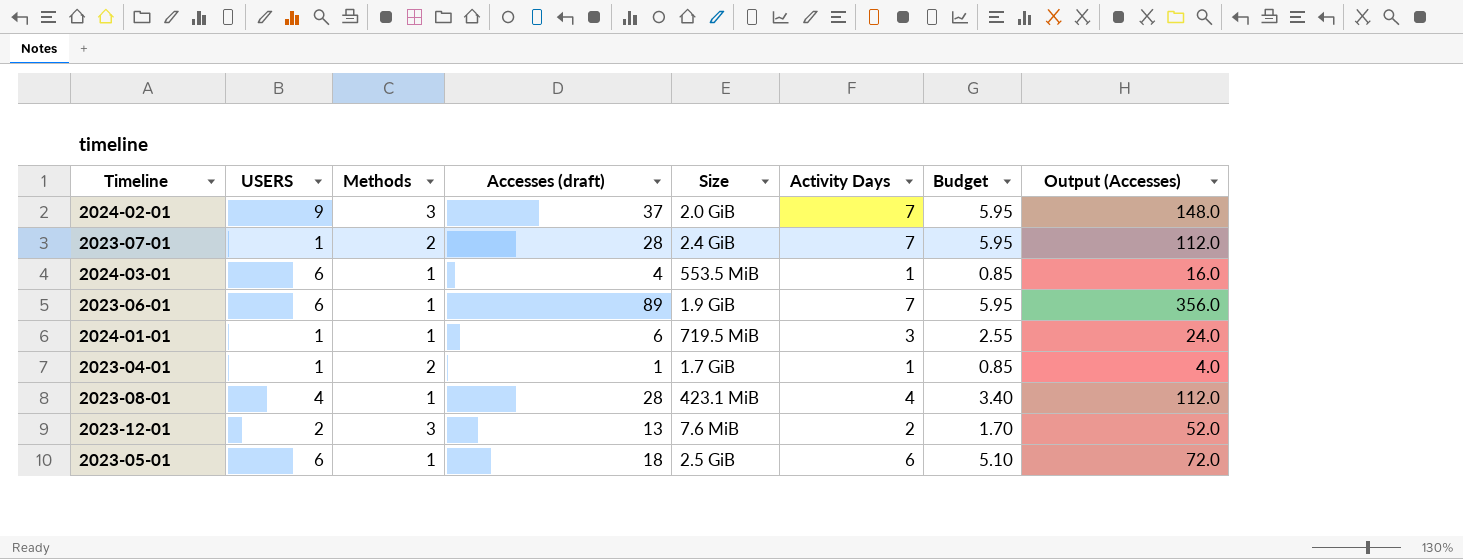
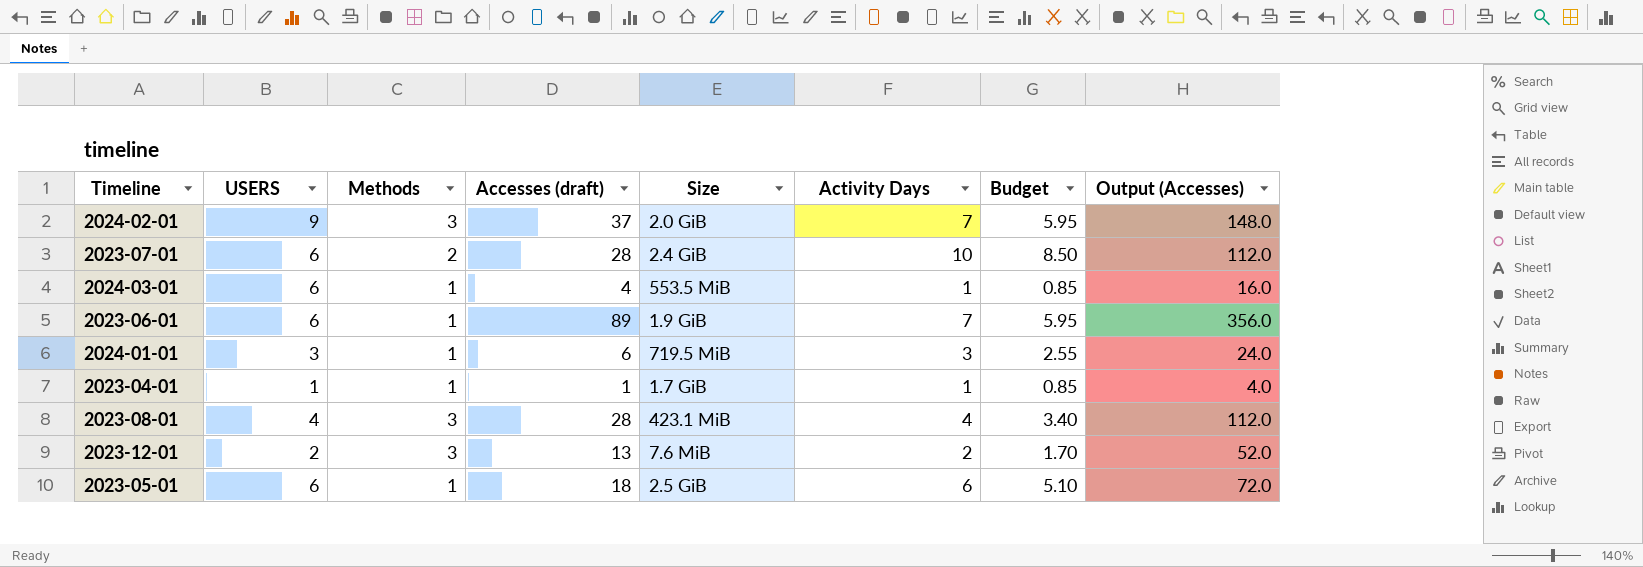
2023-07-01 | USERS: 1 -> 6
2023-07-01 | Activity Days: 7 -> 10
2023-07-01 | Budget: 5.95 -> 8.50
2024-01-01 | USERS: 1 -> 3
2023-04-01 | Methods: 2 -> 1
2023-08-01 | Methods: 1 -> 3

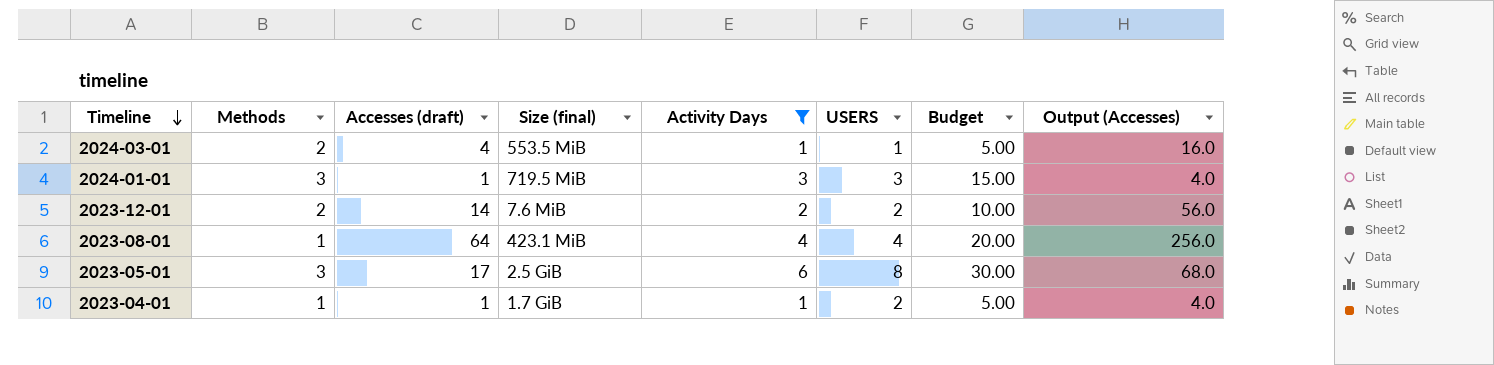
filter: none -> Activity Days <= 6
row order: none -> Timeline descending
column name: Size -> Size (final)
column USERS | position: 2 -> 6
column Budget | formula: [Activity Days] * 0.85 -> [Activity Days] * 5
2024-03-01 | Methods: 1 -> 2
2024-03-01 | USERS: 6 -> 1
2024-01-01 | Methods: 1 -> 3
2024-01-01 | Accesses (draft): 6 -> 1
2024-01-01 | Output (Accesses): 24.0 -> 4.0
2023-12-01 | Methods: 3 -> 2
2023-12-01 | Accesses (draft): 13 -> 14
2023-12-01 | Output (Accesses): 52.0 -> 56.0
2023-08-01 | Methods: 3 -> 1
2023-08-01 | Accesses (draft): 28 -> 64
2023-08-01 | Output (Accesses): 112.0 -> 256.0
2023-05-01 | Methods: 1 -> 3
2023-05-01 | Accesses (draft): 18 -> 17
2023-05-01 | USERS: 6 -> 8
2023-05-01 | Output (Accesses): 72.0 -> 68.0
2023-04-01 | USERS: 1 -> 2

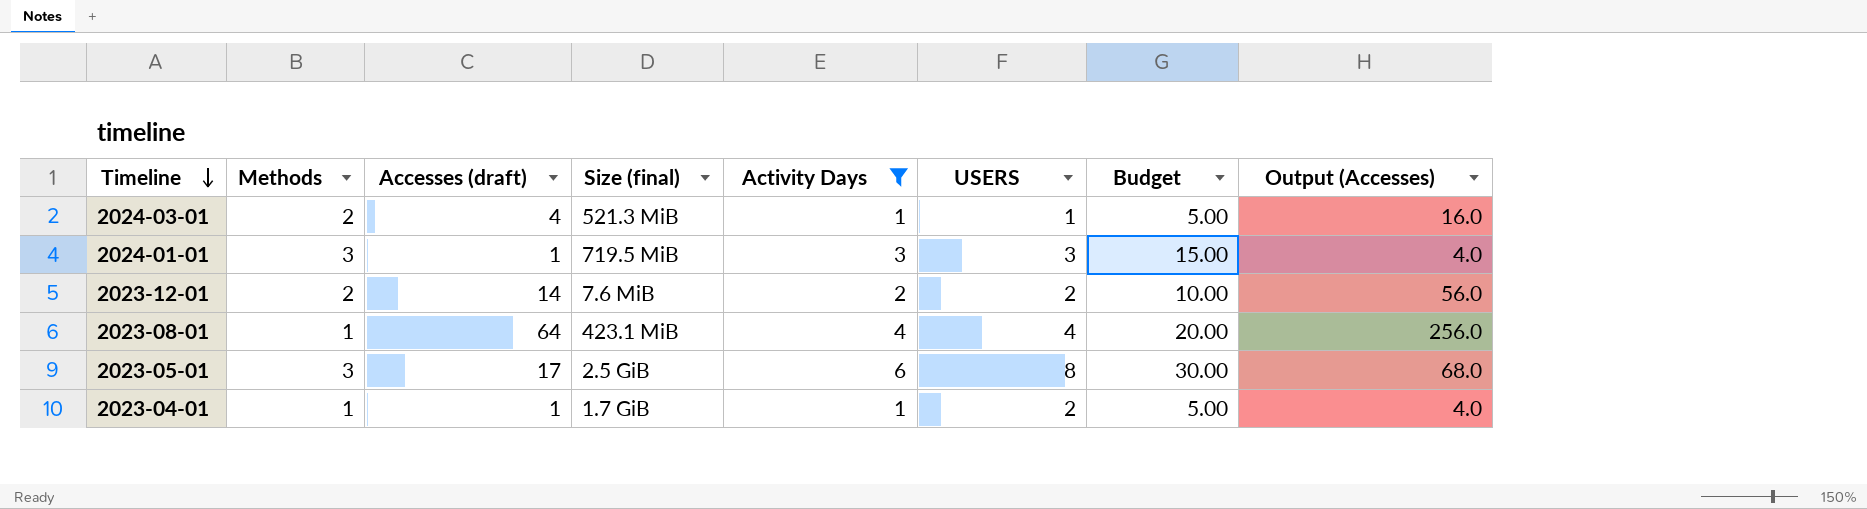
2024-03-01 | Size (final): 553.5 MiB -> 521.3 MiB

